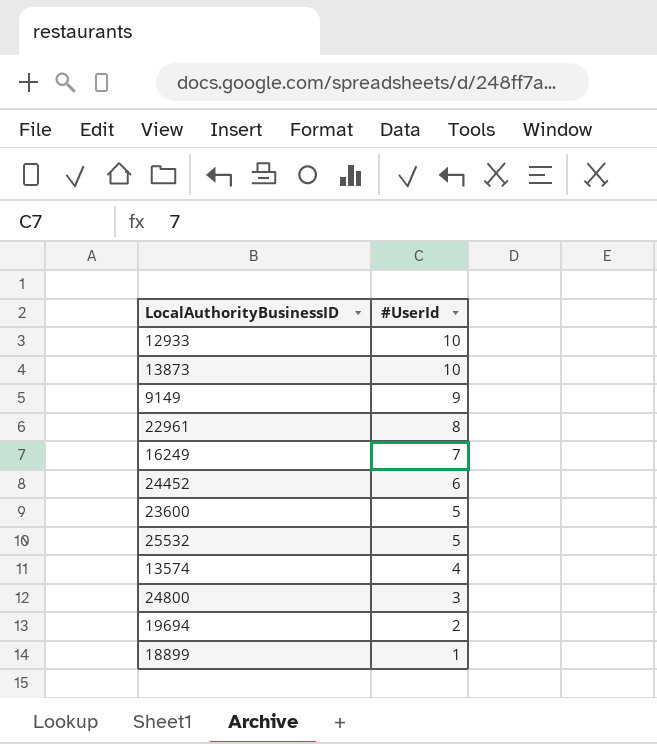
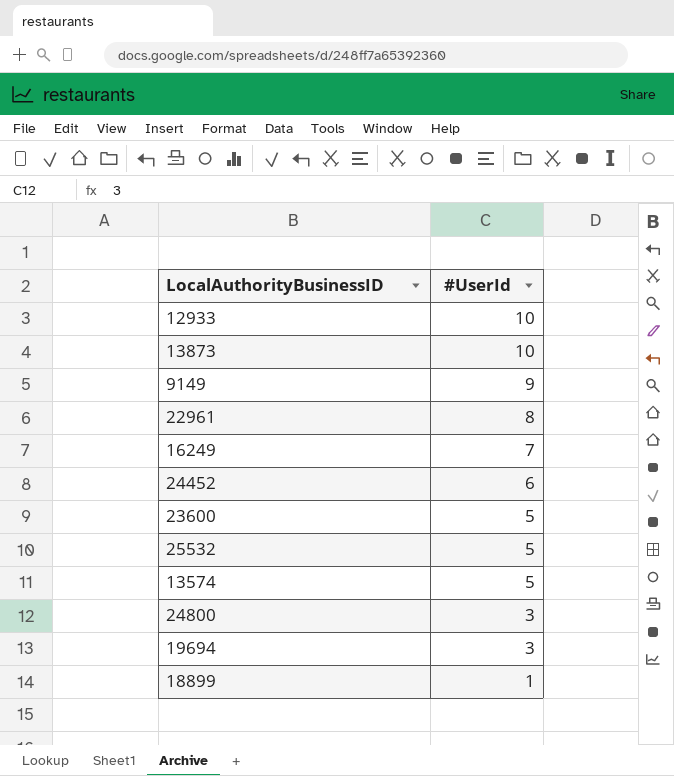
13574 | #UserId: 4 -> 5
19694 | #UserId: 2 -> 3

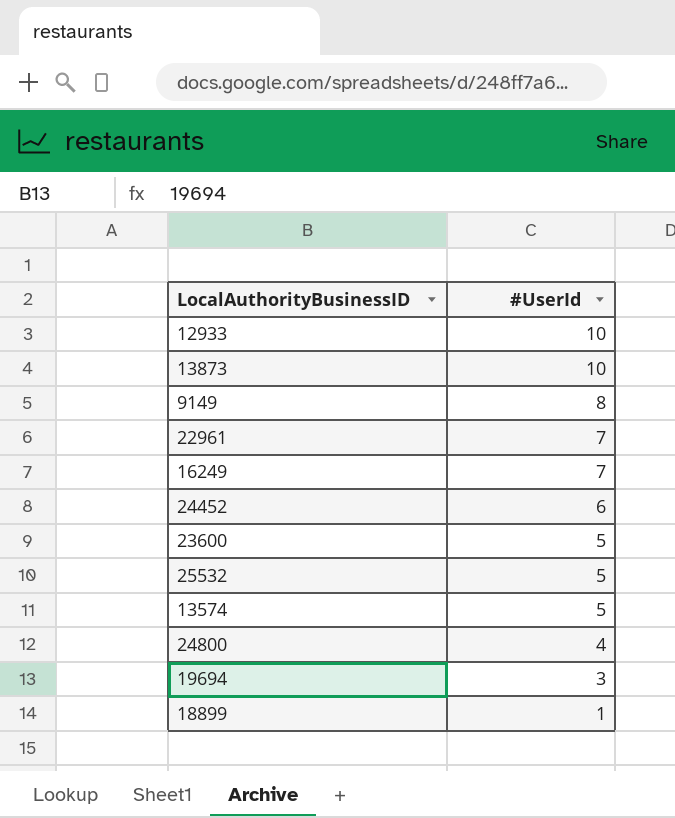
9149 | #UserId: 9 -> 8
22961 | #UserId: 8 -> 7
24800 | #UserId: 3 -> 4

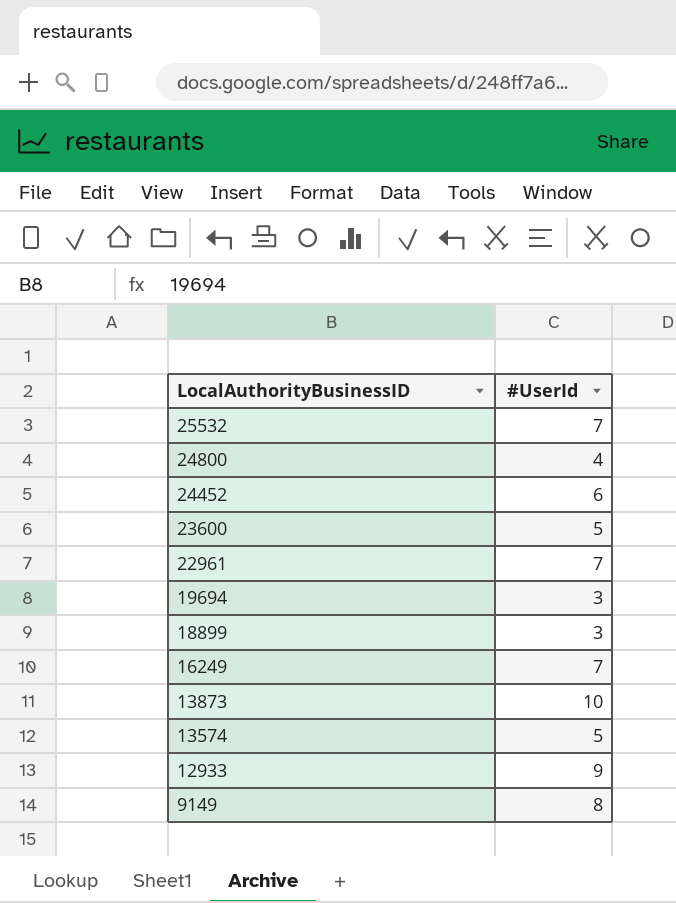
row order: #UserId descending -> LocalAuthorityBusinessID descending
25532 | #UserId: 5 -> 7
18899 | #UserId: 1 -> 3
12933 | #UserId: 10 -> 9

